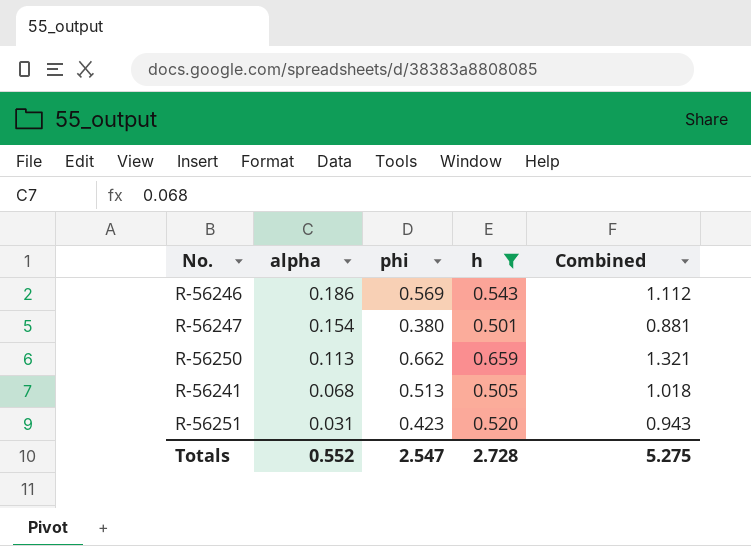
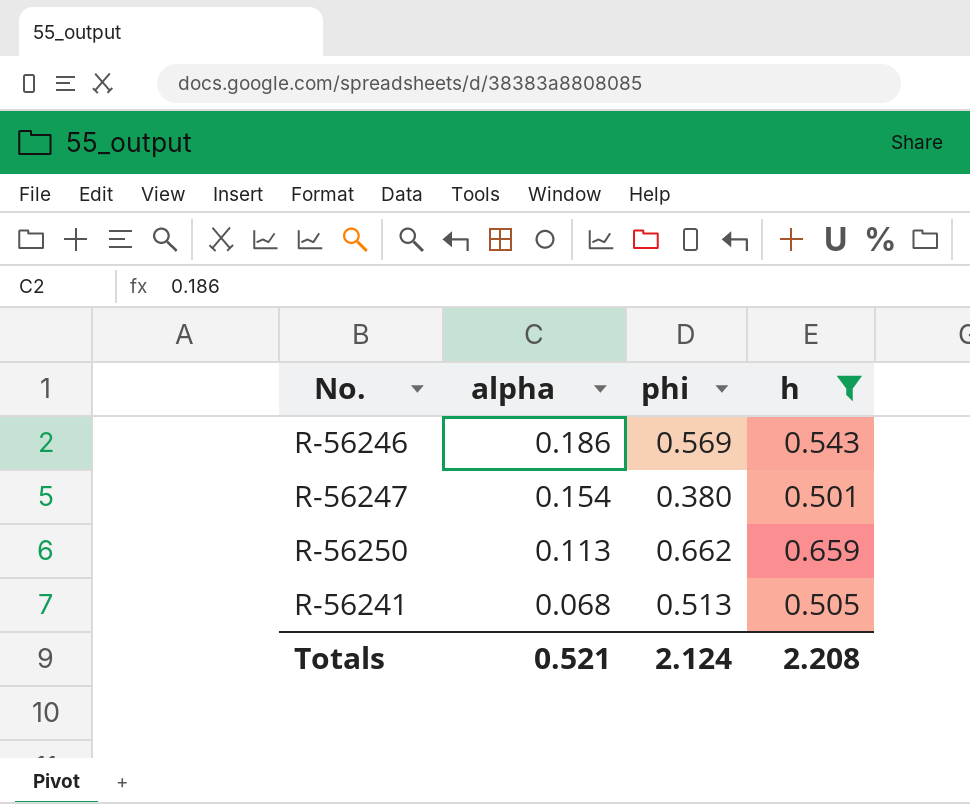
column Combined | formula: [phi] + [h] -> none
row R-56251: 0.031 | 0.423 | 0.520 | 0.943 -> none
Totals | alpha: 0.552 -> 0.521
Totals | phi: 2.547 -> 2.124
Totals | h: 2.728 -> 2.208

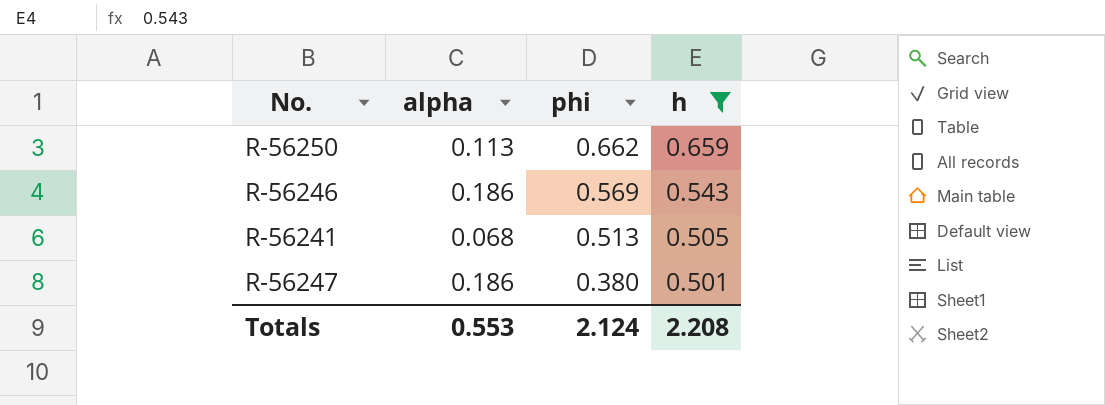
row order: alpha descending -> phi descending
R-56247 | alpha: 0.154 -> 0.186
Totals | alpha: 0.521 -> 0.553

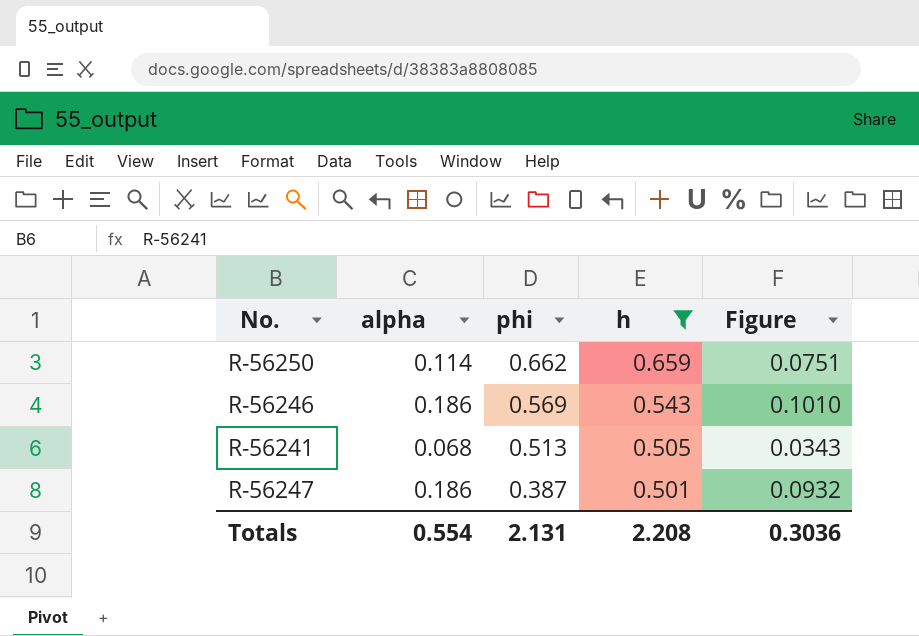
column Figure | formula: none -> [alpha] * [h]
R-56250 | alpha: 0.113 -> 0.114
R-56247 | phi: 0.380 -> 0.387
Totals | alpha: 0.553 -> 0.554
Totals | phi: 2.124 -> 2.131

